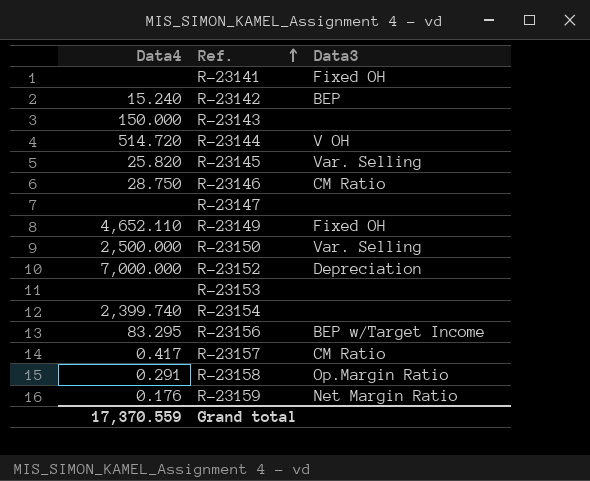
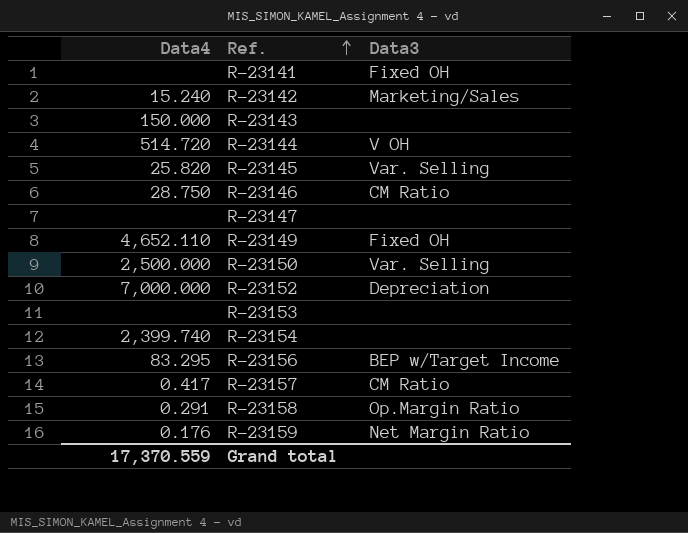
R-23142 | Data3: BEP -> Marketing/Sales

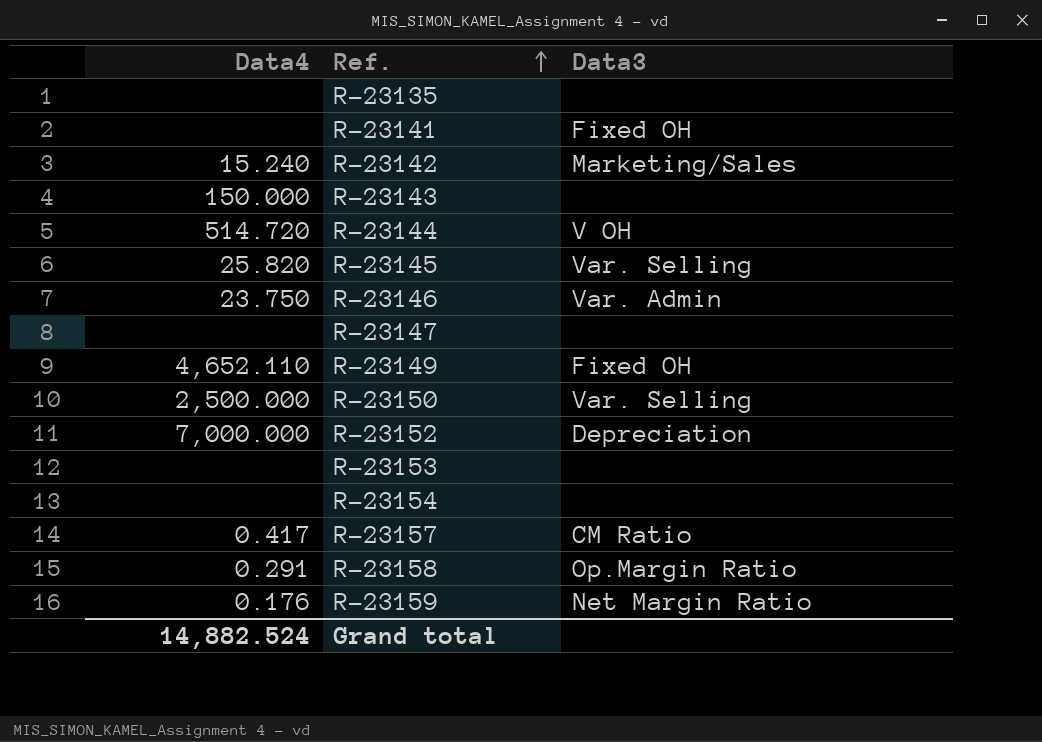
row R-23156: 83.295 | BEP w/Target Income -> none
row R-23135: none -> none | none
R-23146 | Data4: 28.750 -> 23.750
R-23146 | Data3: CM Ratio -> Var. Admin
R-23154 | Data4: 2,399.740 -> none
Grand total | Data4: 17,370.559 -> 14,882.524

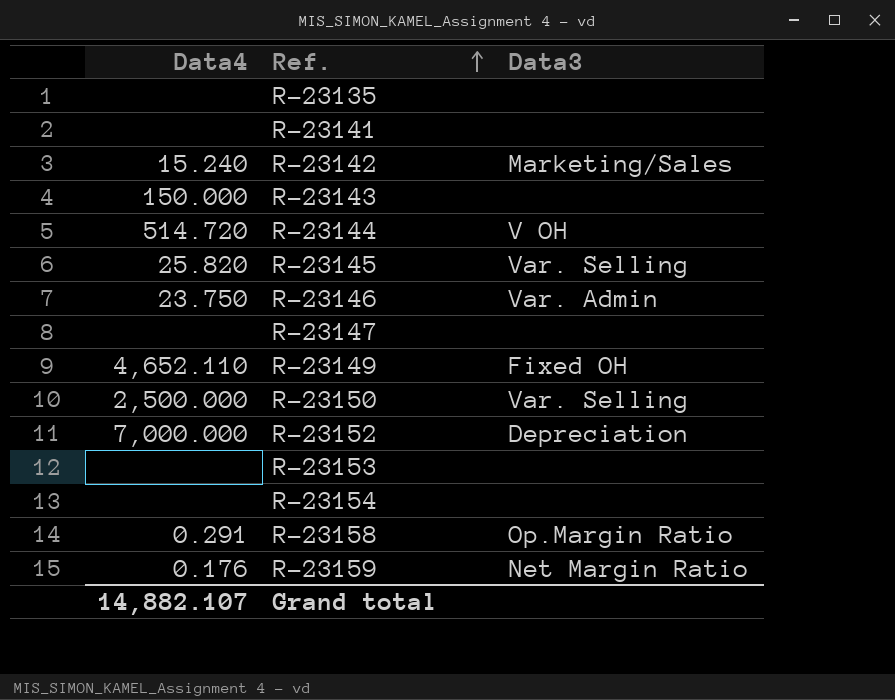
row R-23157: 0.417 | CM Ratio -> none
R-23141 | Data3: Fixed OH -> none
Grand total | Data4: 14,882.524 -> 14,882.107

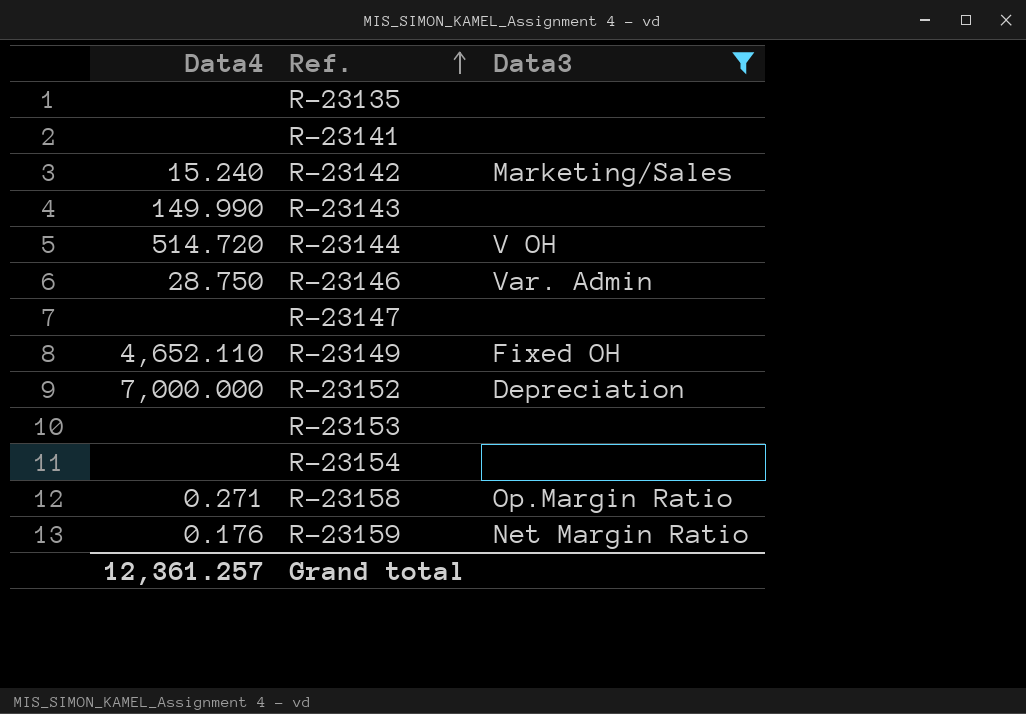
filter: none -> Data3 != Var. Selling
R-23143 | Data4: 150.000 -> 149.990
R-23146 | Data4: 23.750 -> 28.750
R-23158 | Data4: 0.291 -> 0.271
Grand total | Data4: 14,882.107 -> 12,361.257

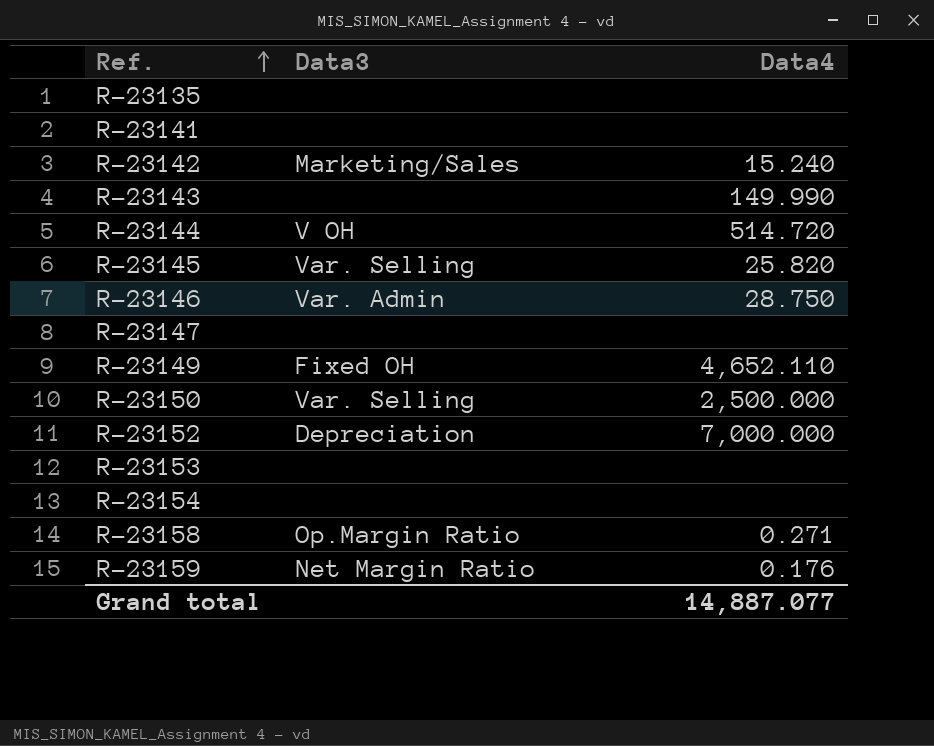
filter: Data3 != Var. Selling -> none
column Data4 | position: 1 -> 3
Grand total | Data4: 12,361.257 -> 14,887.077

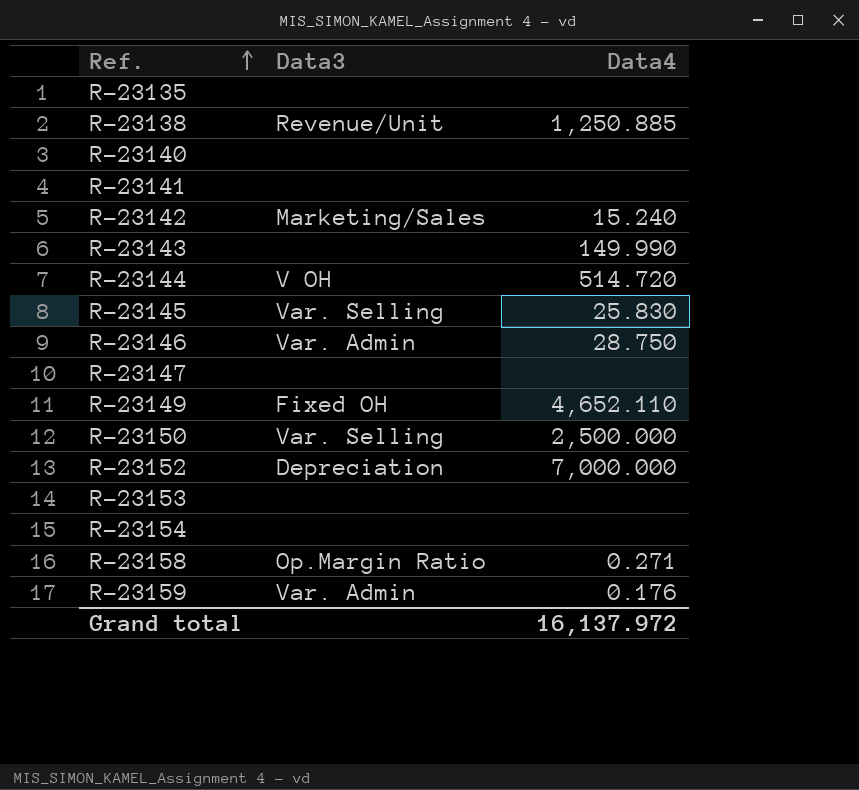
row R-23138: none -> Revenue/Unit | 1,250.885
row R-23140: none -> none | none
R-23145 | Data4: 25.820 -> 25.830
R-23159 | Data3: Net Margin Ratio -> Var. Admin
Grand total | Data4: 14,887.077 -> 16,137.972

